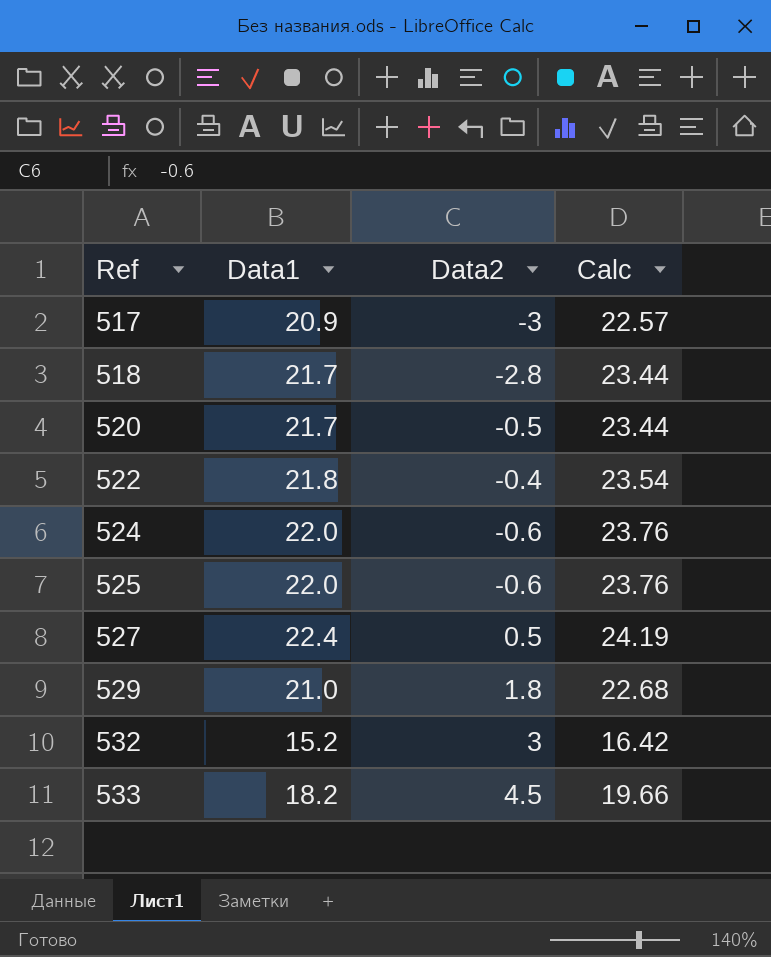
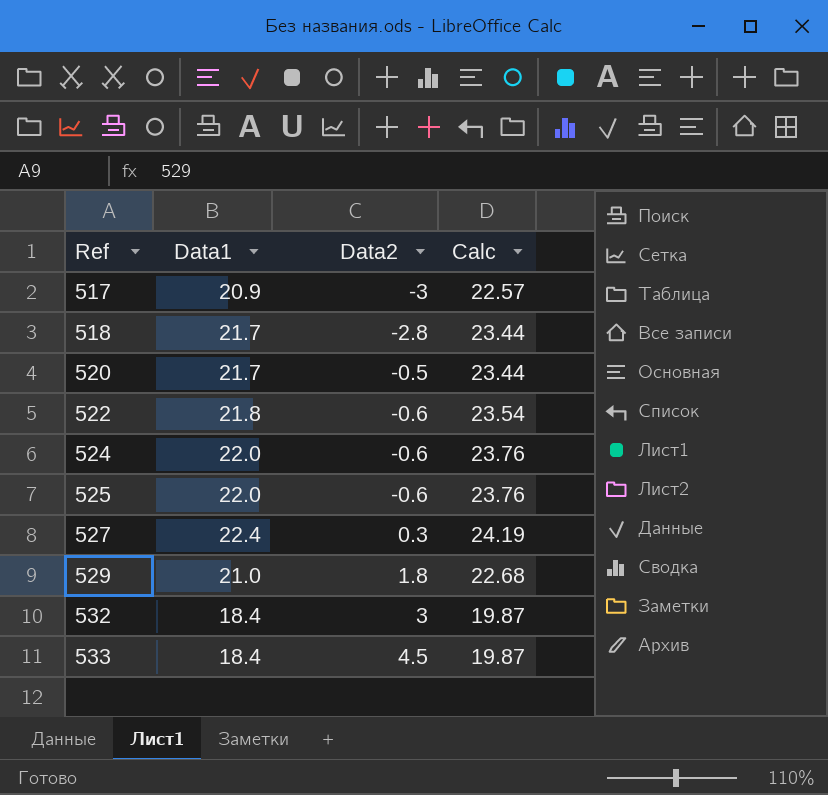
522 | Data2: -0.4 -> -0.6
527 | Data2: 0.5 -> 0.3
532 | Data1: 15.2 -> 18.4
532 | Calc: 16.42 -> 19.87
533 | Data1: 18.2 -> 18.4
533 | Calc: 19.66 -> 19.87

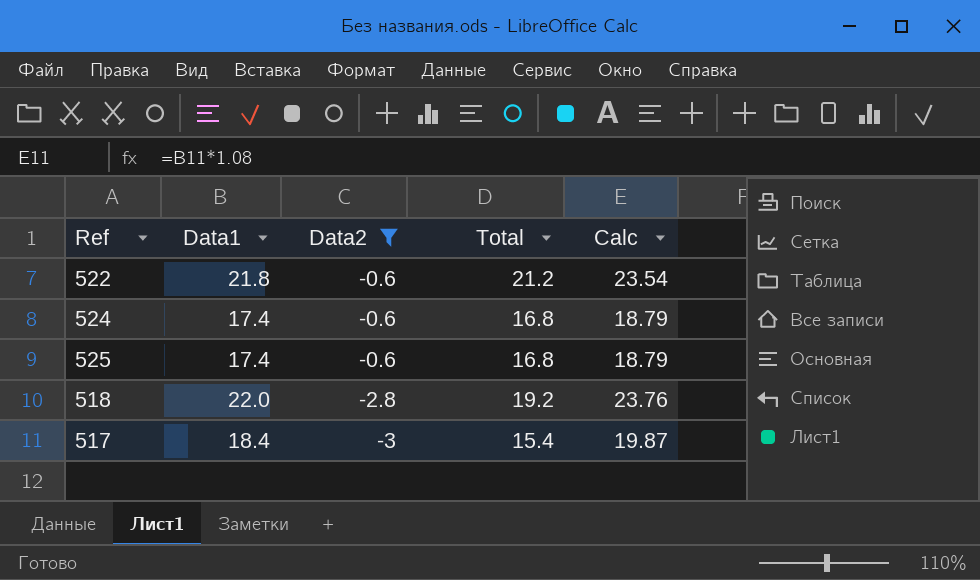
filter: none -> Data2 <= -0.6
row order: Ref ascending -> Data2 descending
column Total | formula: none -> [Data1] + [Data2]
524 | Data1: 22.0 -> 17.4
524 | Calc: 23.76 -> 18.79
525 | Data1: 22.0 -> 17.4
525 | Calc: 23.76 -> 18.79
518 | Data1: 21.7 -> 22.0
518 | Calc: 23.44 -> 23.76
517 | Data1: 20.9 -> 18.4
517 | Calc: 22.57 -> 19.87

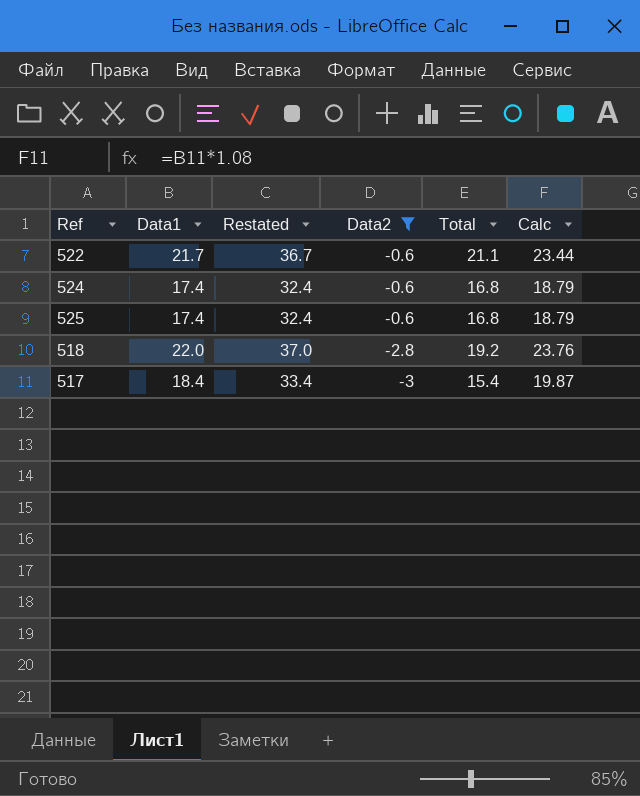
column Restated | formula: none -> [Data1] + 15
522 | Data1: 21.8 -> 21.7
522 | Total: 21.2 -> 21.1
522 | Calc: 23.54 -> 23.44

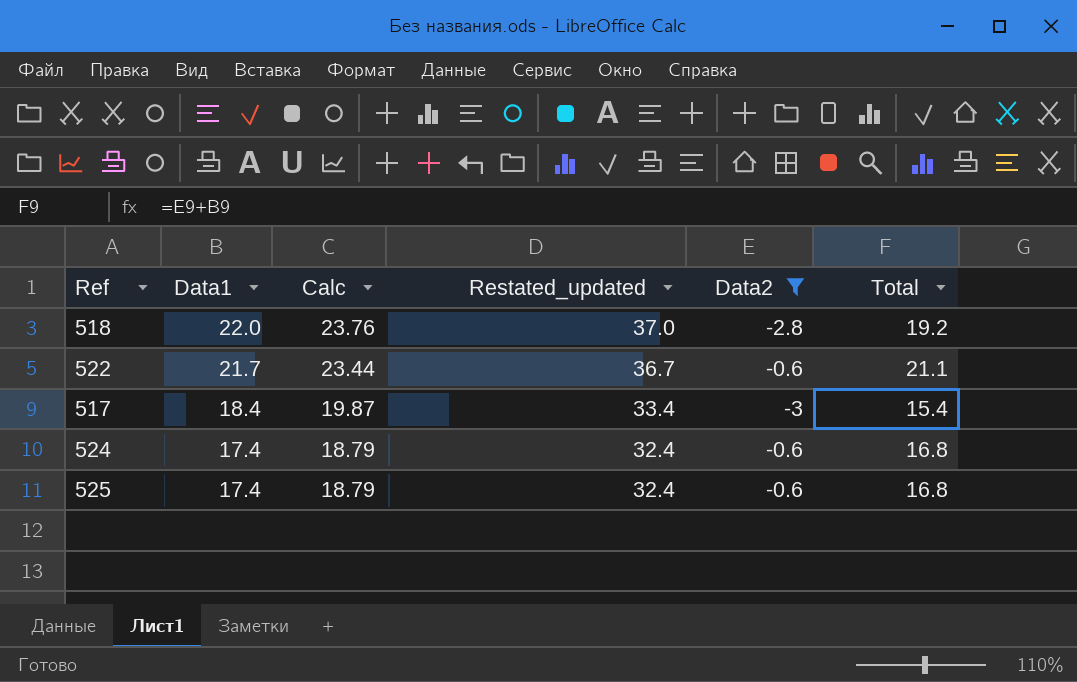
row order: Data2 descending -> Data1 descending
column Calc | position: 6 -> 3
column name: Restated -> Restated_updated

